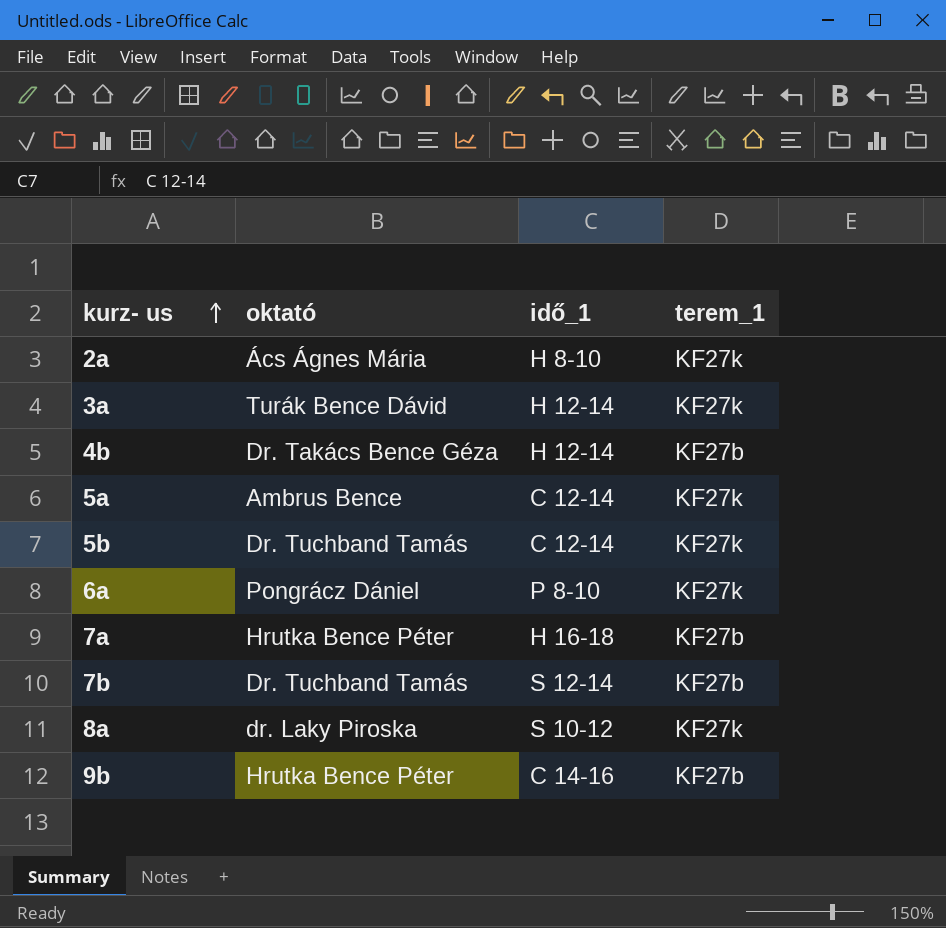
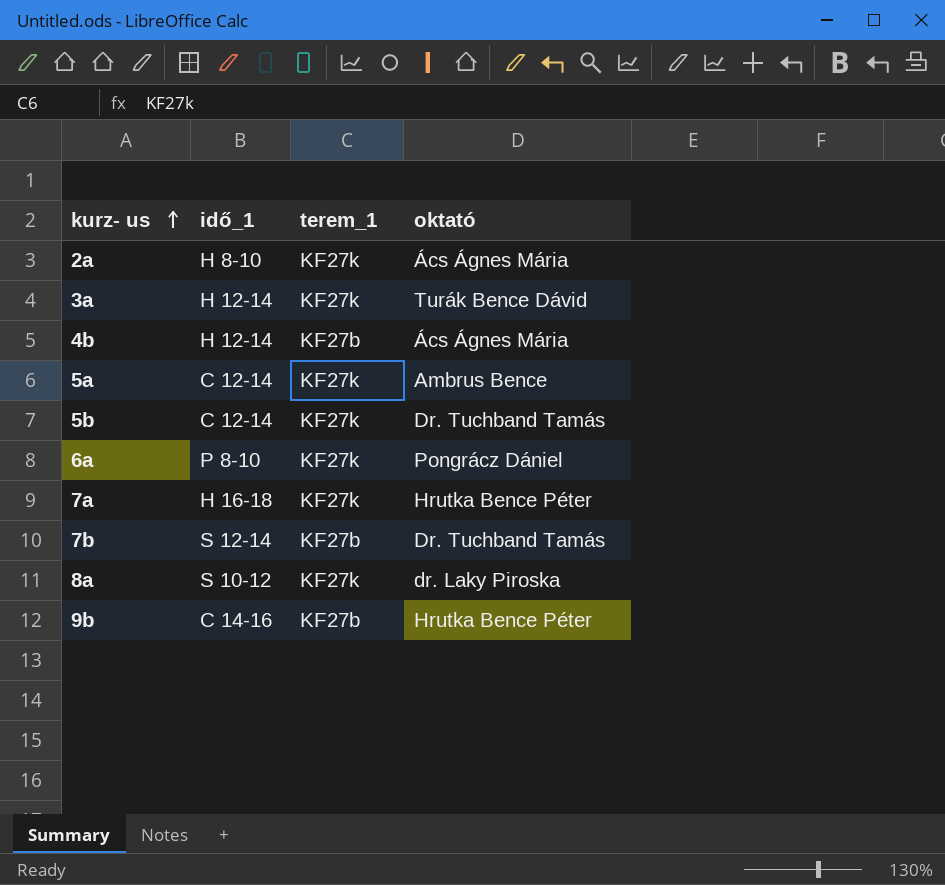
column oktató | position: 2 -> 4
4b | oktató: Dr. Takács Bence Géza -> Ács Ágnes Mária
7a | terem_1: KF27b -> KF27k

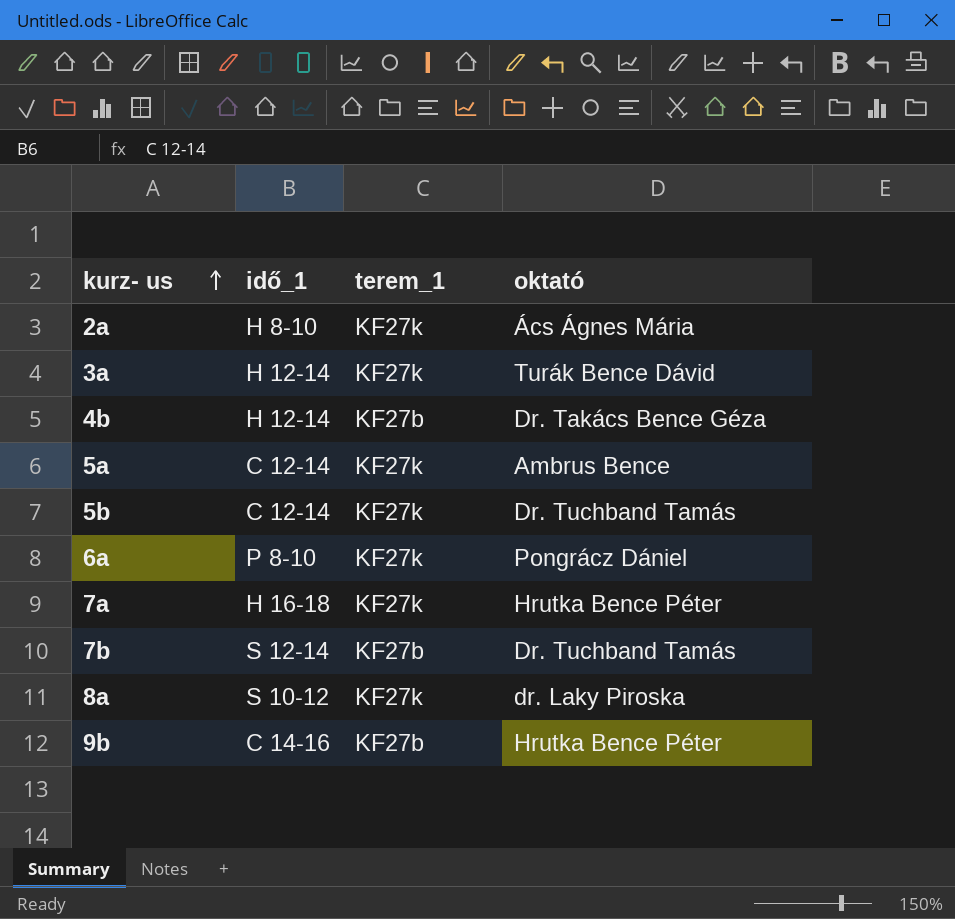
4b | oktató: Ács Ágnes Mária -> Dr. Takács Bence Géza

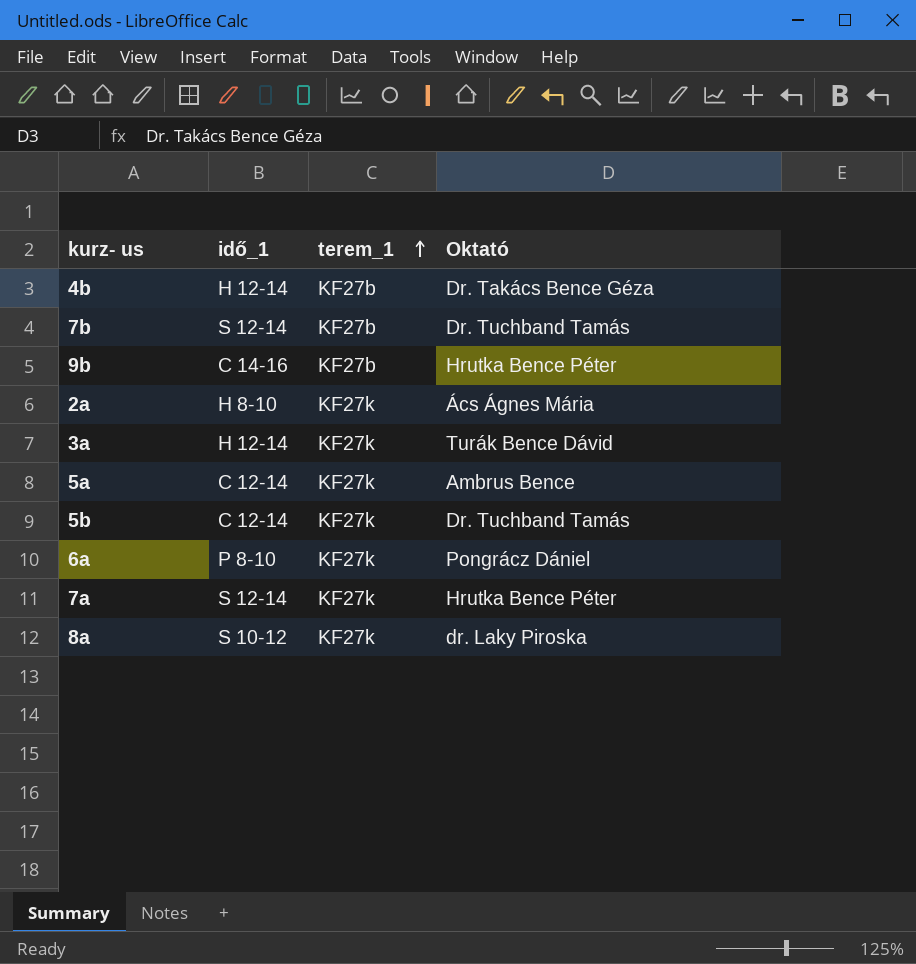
row order: kurz- us ascending -> terem_1 ascending
column name: oktató -> Oktató
7a | idő_1: H 16-18 -> S 12-14

